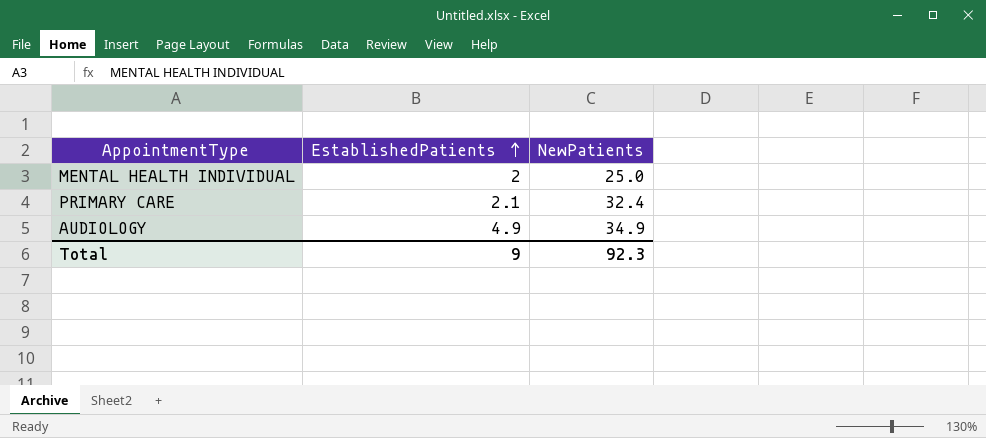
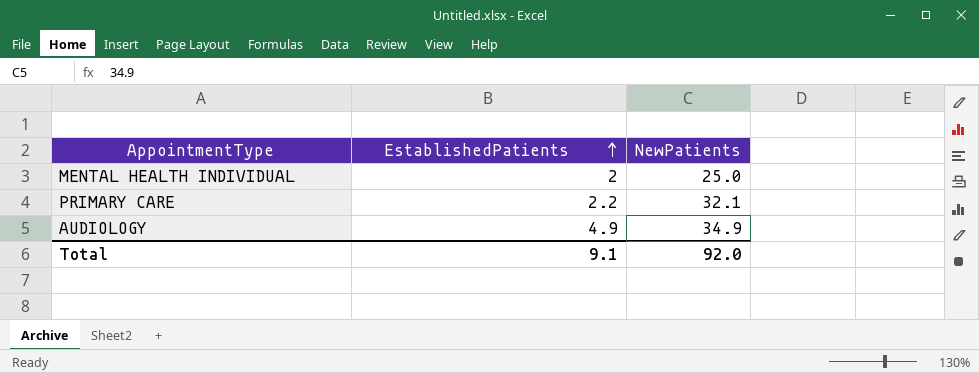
PRIMARY CARE | EstablishedPatients: 2.1 -> 2.2
PRIMARY CARE | NewPatients: 32.4 -> 32.1
Total | EstablishedPatients: 9 -> 9.1
Total | NewPatients: 92.3 -> 92.0

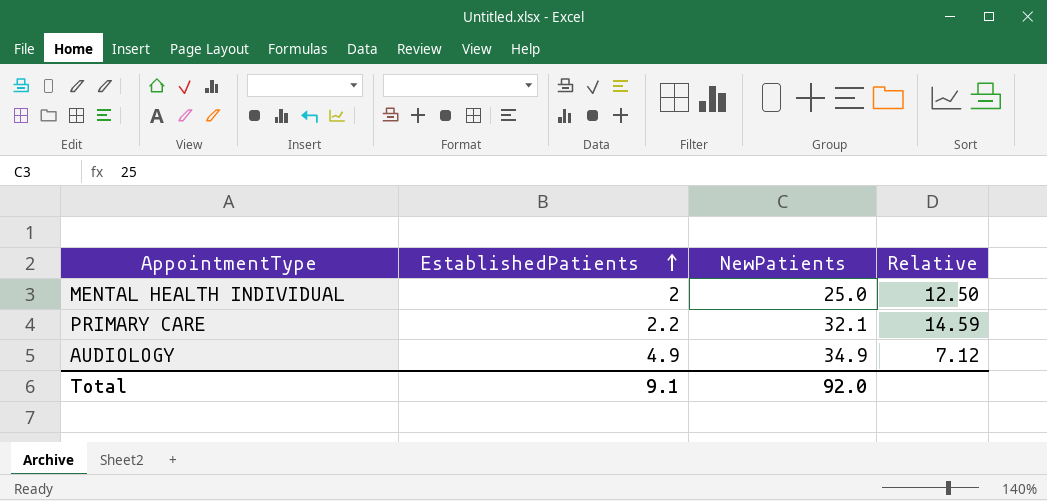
column Relative | formula: none -> [NewPatients] / [EstablishedPatients]

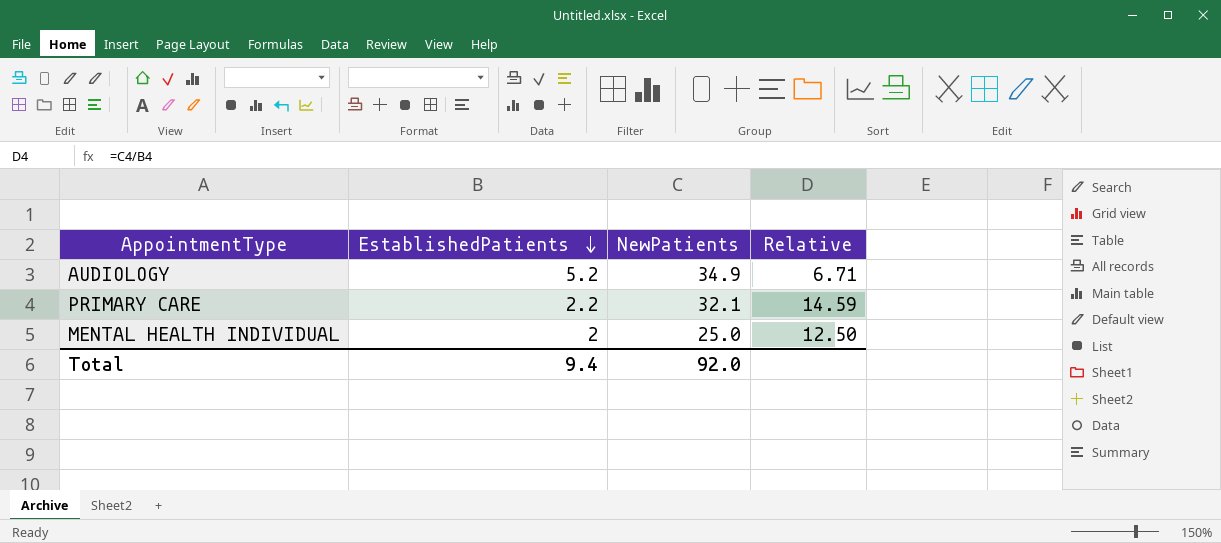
row order: EstablishedPatients ascending -> EstablishedPatients descending
AUDIOLOGY | EstablishedPatients: 4.9 -> 5.2
AUDIOLOGY | Relative: 7.12 -> 6.71
Total | EstablishedPatients: 9.1 -> 9.4

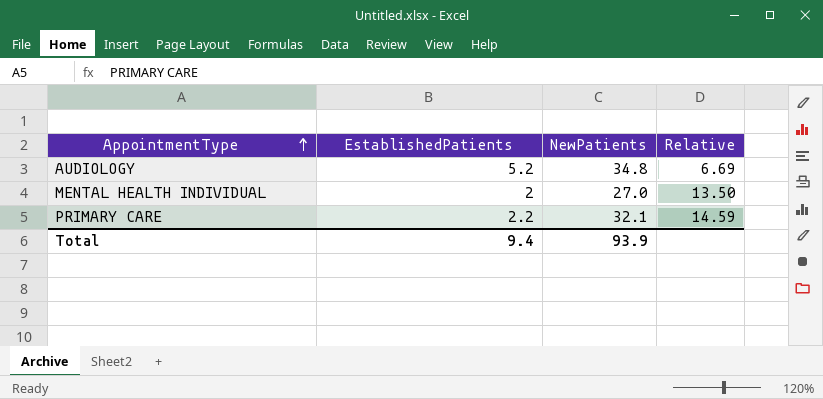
row order: EstablishedPatients descending -> AppointmentType ascending
AUDIOLOGY | NewPatients: 34.9 -> 34.8
AUDIOLOGY | Relative: 6.71 -> 6.69
MENTAL HEALTH INDIVIDUAL | NewPatients: 25.0 -> 27.0
MENTAL HEALTH INDIVIDUAL | Relative: 12.50 -> 13.50
Total | NewPatients: 92.0 -> 93.9

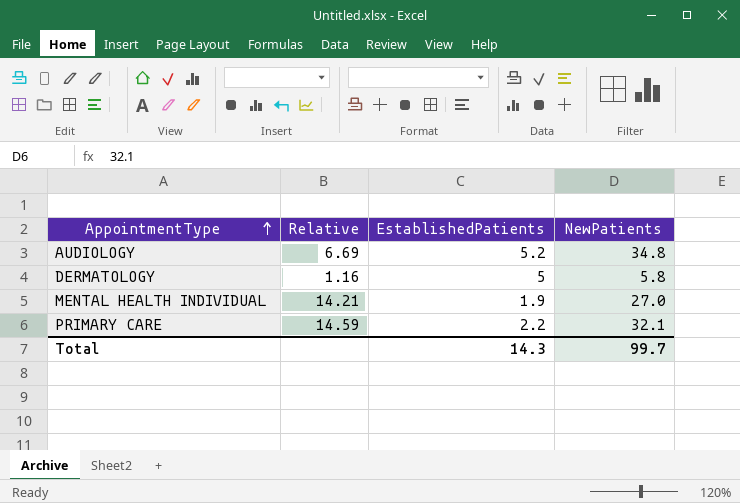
column Relative | position: 4 -> 2
row DERMATOLOGY: none -> 1.16 | 5 | 5.8
MENTAL HEALTH INDIVIDUAL | Relative: 13.50 -> 14.21
MENTAL HEALTH INDIVIDUAL | EstablishedPatients: 2 -> 1.9
Total | EstablishedPatients: 9.4 -> 14.3
Total | NewPatients: 93.9 -> 99.7

